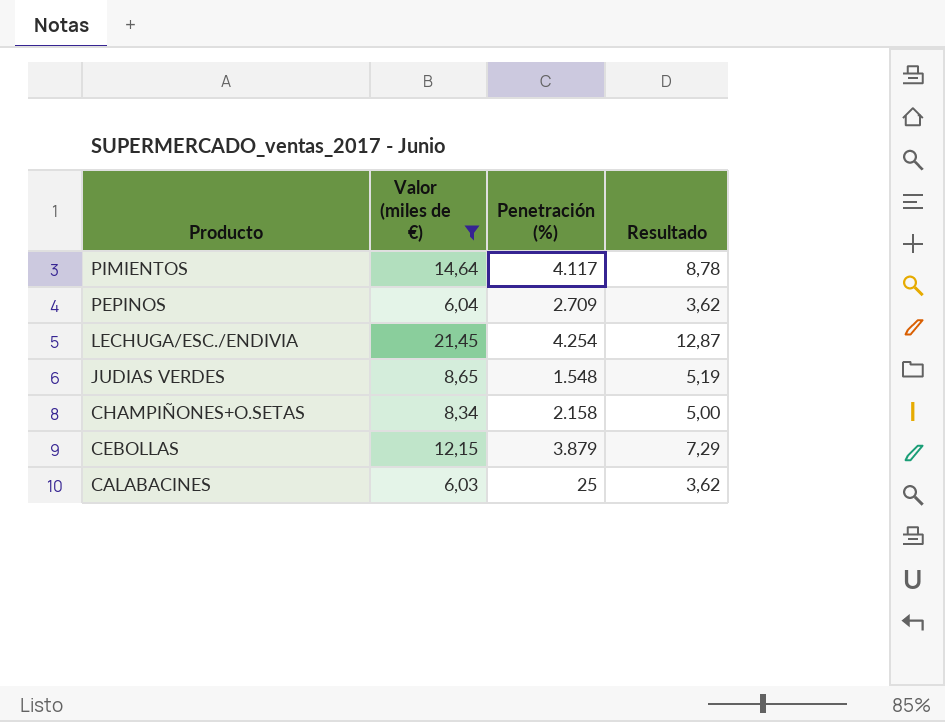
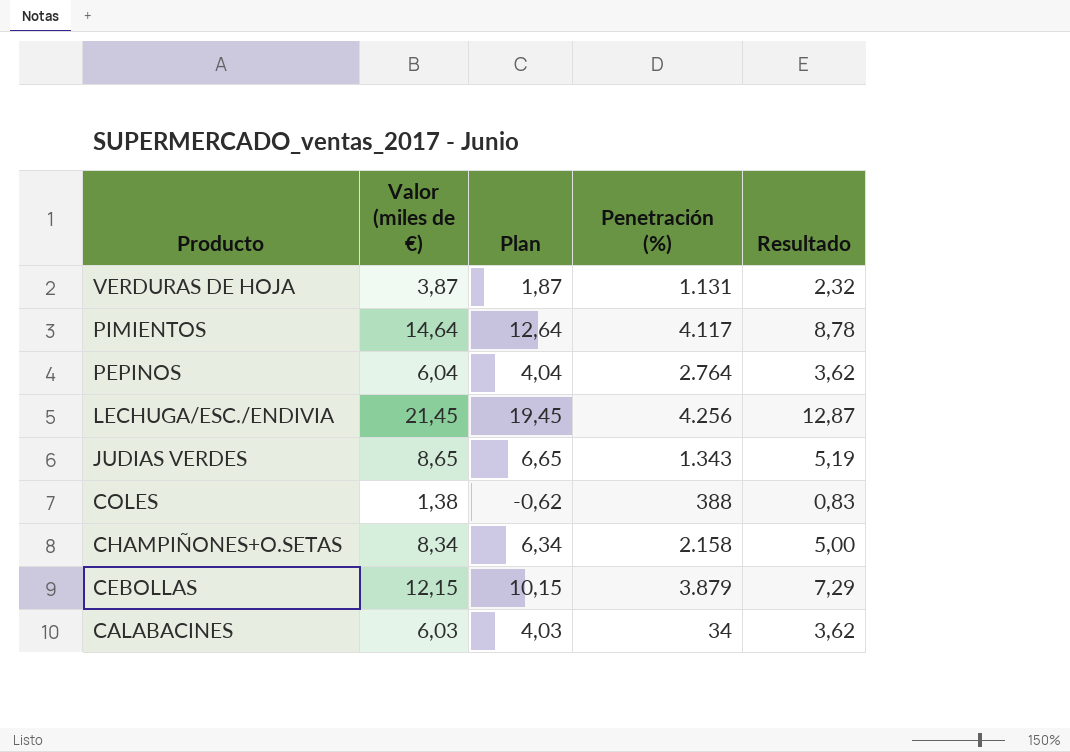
filter: Valor (miles de €) >= 6,03 -> none
column Plan | formula: none -> [Valor (miles de €)] - 2
PEPINOS | Penetración (%): 2.709 -> 2.764
LECHUGA/ESC./ENDIVIA | Penetración (%): 4.254 -> 4.256
JUDIAS VERDES | Penetración (%): 1.548 -> 1.343
CALABACINES | Penetración (%): 25 -> 34

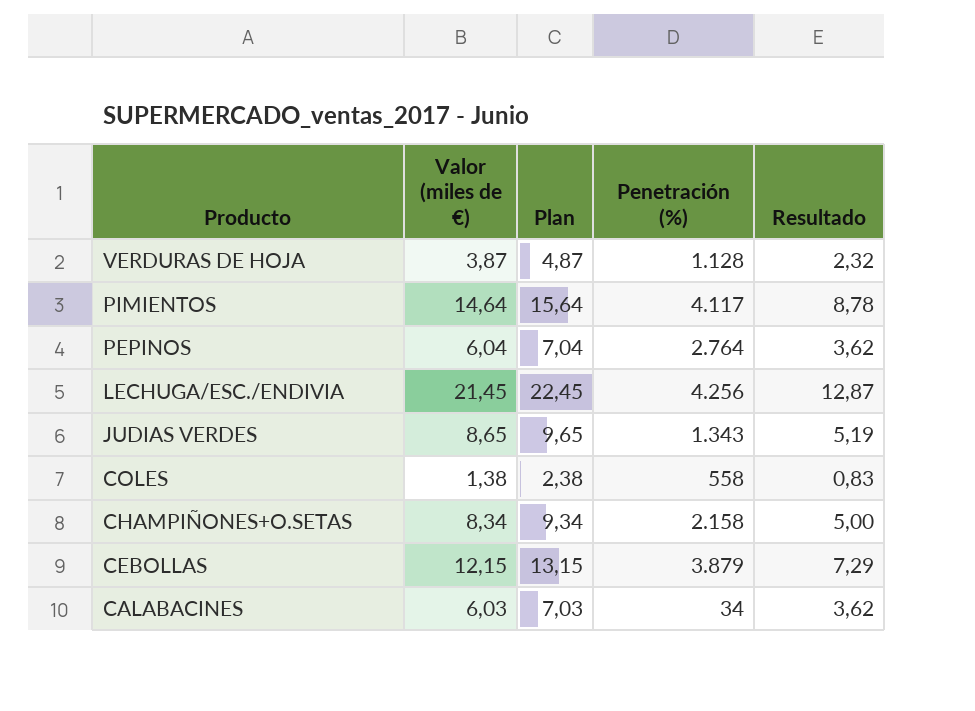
column Plan | formula: [Valor (miles de €)] - 2 -> [Valor (miles de €)] + 1
VERDURAS DE HOJA | Penetración (%): 1.131 -> 1.128
COLES | Penetración (%): 388 -> 558

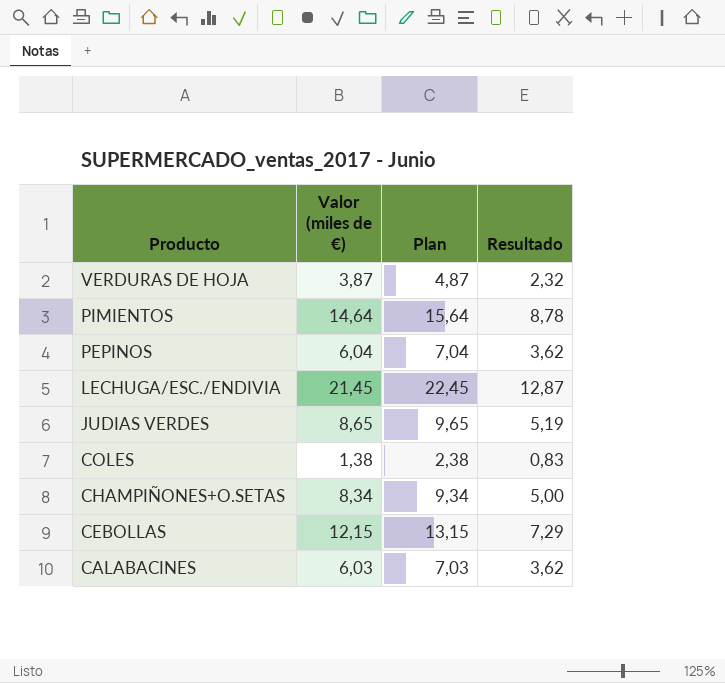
column Penetración (%) | position: 4 -> none

